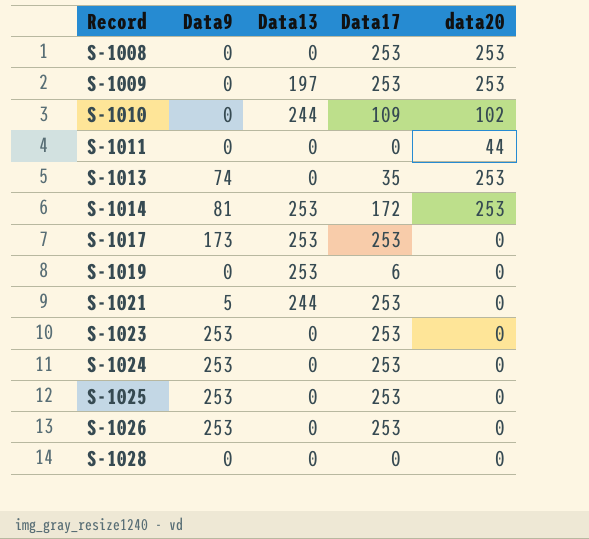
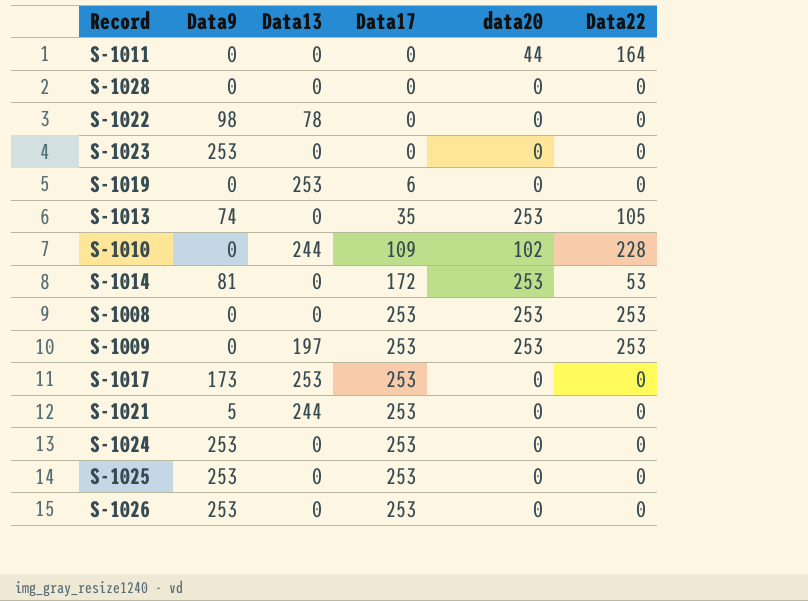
row order: Record ascending -> Data17 ascending
column Data22 | position: none -> 6
row S-1022: none -> 98 | 78 | 0 | 0 | 0
S-1023 | Data17: 253 -> 0
S-1014 | Data13: 253 -> 0

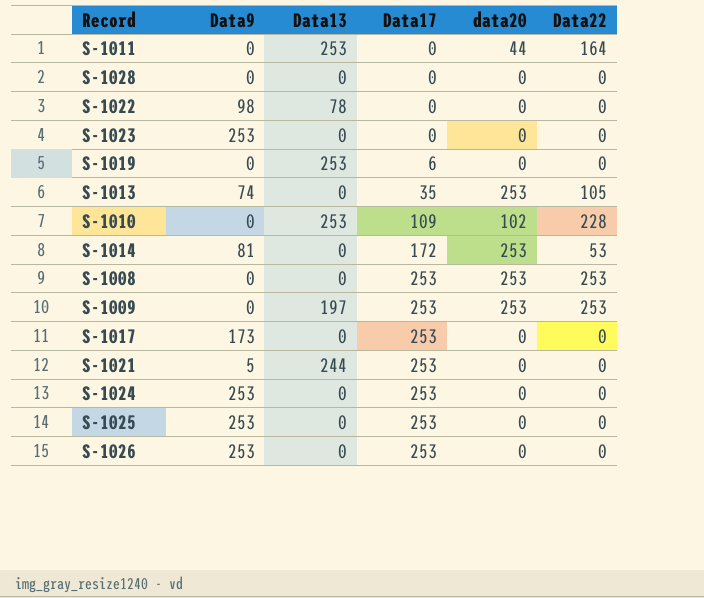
S-1011 | Data13: 0 -> 253
S-1010 | Data13: 244 -> 253
S-1017 | Data13: 253 -> 0

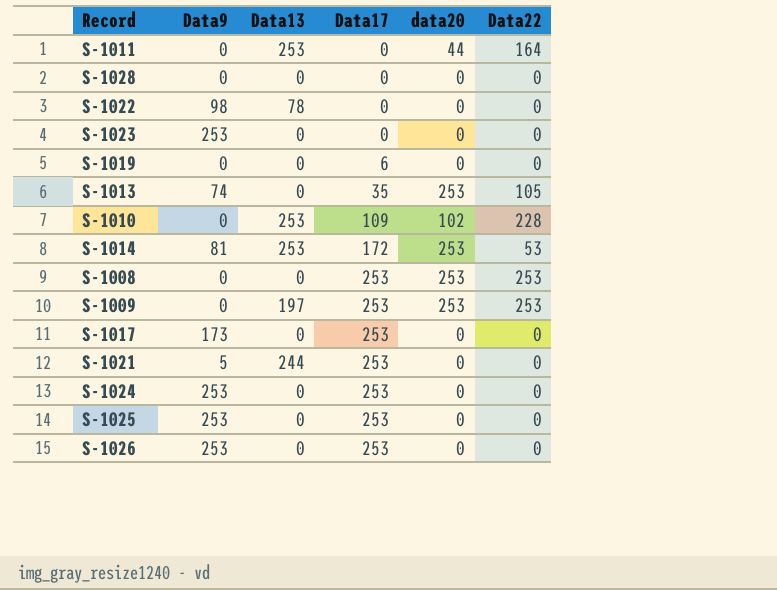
S-1019 | Data13: 253 -> 0
S-1014 | Data13: 0 -> 253

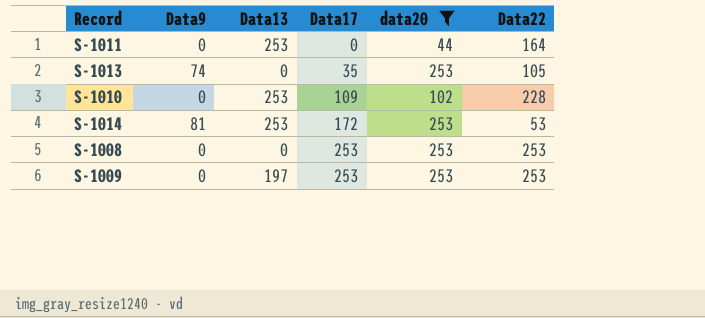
filter: none -> data20 != 0

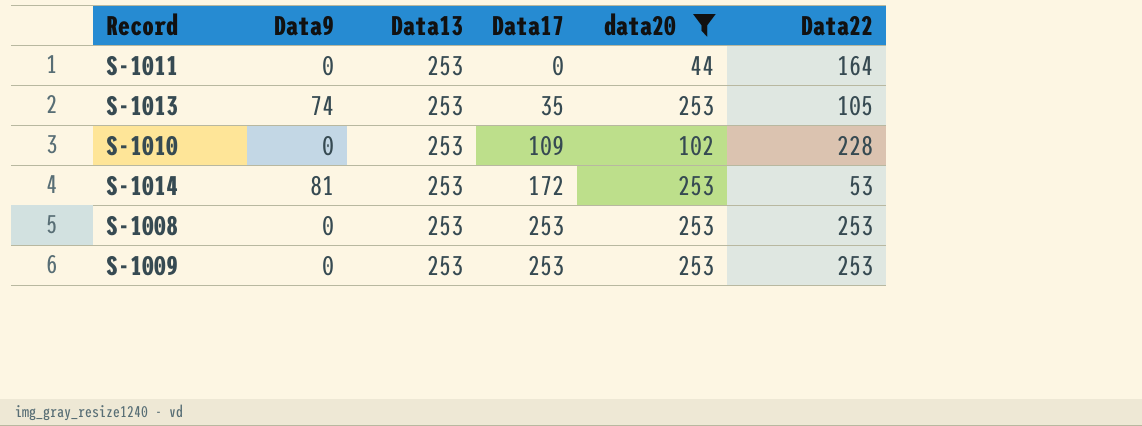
S-1013 | Data13: 0 -> 253
S-1008 | Data13: 0 -> 253
S-1009 | Data13: 197 -> 253

